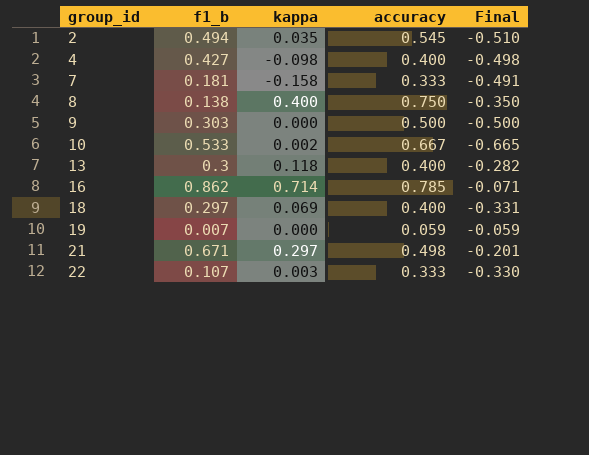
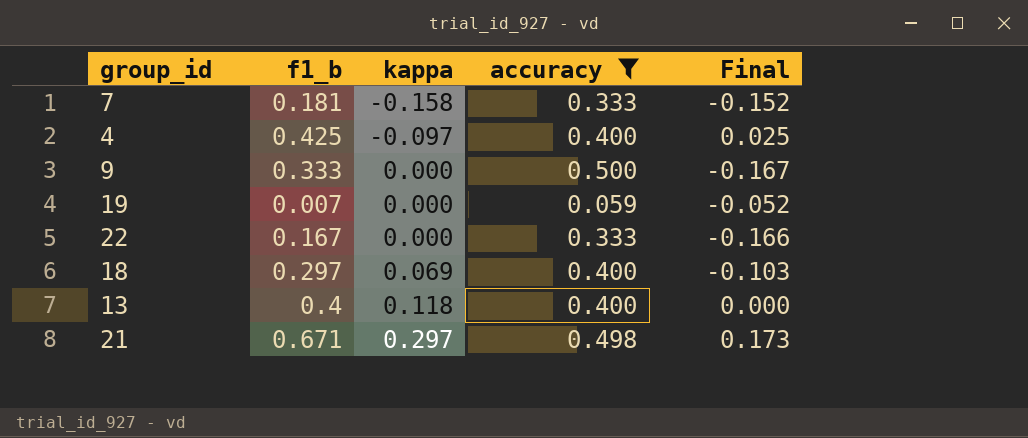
filter: none -> accuracy <= 0.500
row order: group_id ascending -> kappa ascending
column Final | formula: [kappa] - [accuracy] -> [f1_b] - [accuracy]
4 | f1_b: 0.427 -> 0.425
4 | kappa: -0.098 -> -0.097
9 | f1_b: 0.303 -> 0.333
22 | f1_b: 0.107 -> 0.167
22 | kappa: 0.003 -> 0.000
13 | f1_b: 0.3 -> 0.4

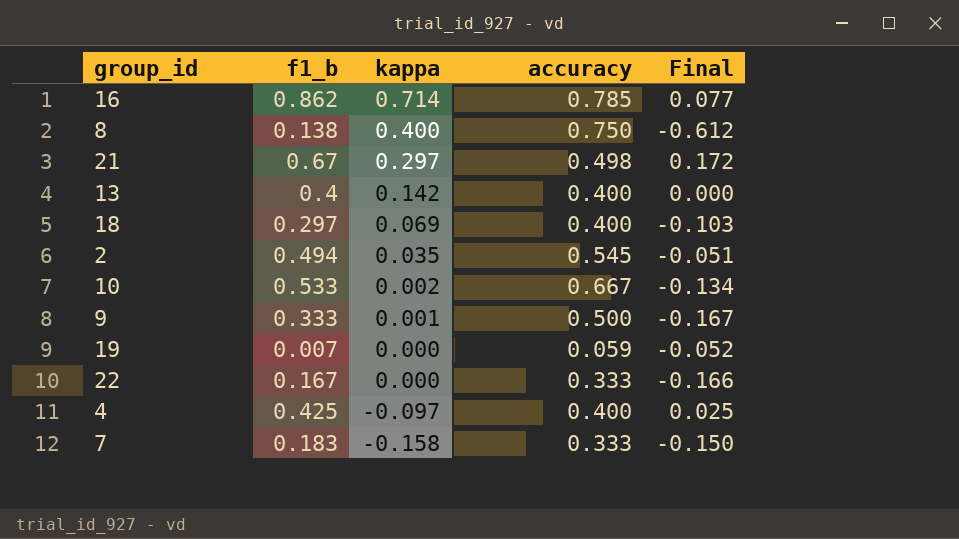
filter: accuracy <= 0.500 -> none
row order: kappa ascending -> kappa descending
21 | f1_b: 0.671 -> 0.67
21 | Final: 0.173 -> 0.172
13 | kappa: 0.118 -> 0.142
9 | kappa: 0.000 -> 0.001
7 | f1_b: 0.181 -> 0.183
7 | Final: -0.152 -> -0.150

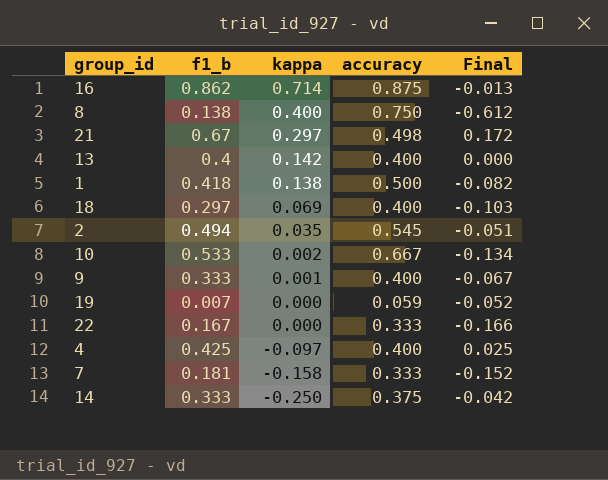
16 | accuracy: 0.785 -> 0.875
16 | Final: 0.077 -> -0.013
row 1: none -> 0.418 | 0.138 | 0.500 | -0.082
9 | accuracy: 0.500 -> 0.400
9 | Final: -0.167 -> -0.067
7 | f1_b: 0.183 -> 0.181
7 | Final: -0.150 -> -0.152
row 14: none -> 0.333 | -0.250 | 0.375 | -0.042

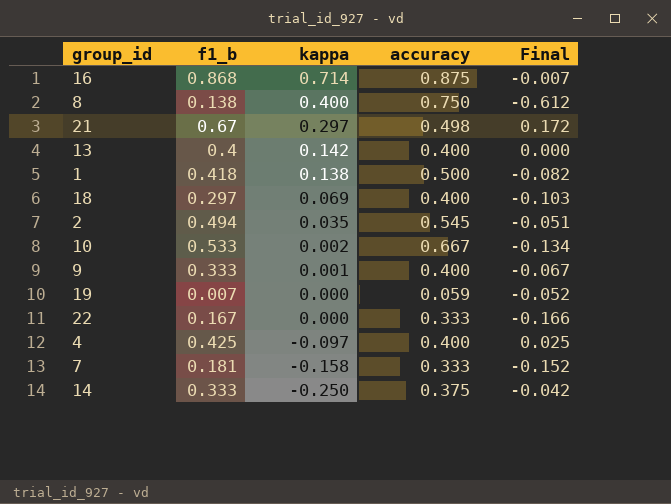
16 | f1_b: 0.862 -> 0.868
16 | Final: -0.013 -> -0.007

